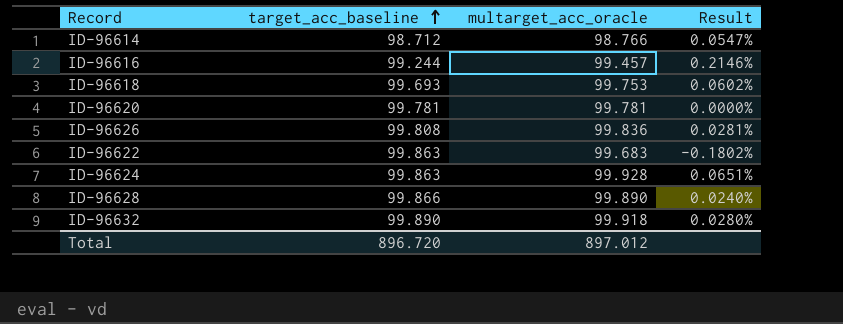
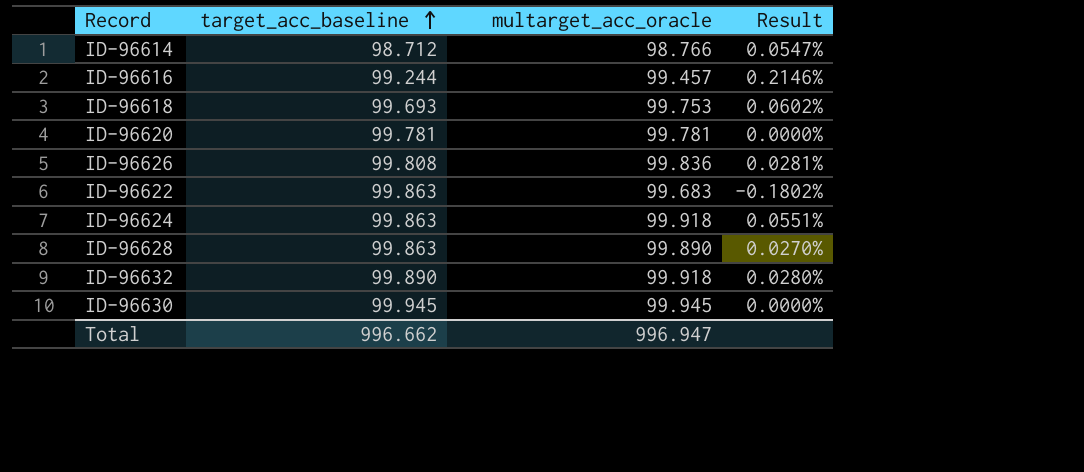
ID-96624 | multarget_acc_oracle: 99.928 -> 99.918
ID-96624 | Result: 0.0651% -> 0.0551%
ID-96628 | target_acc_baseline: 99.866 -> 99.863
ID-96628 | Result: 0.0240% -> 0.0270%
row ID-96630: none -> 99.945 | 99.945 | 0.0000%
Total | target_acc_baseline: 896.720 -> 996.662
Total | multarget_acc_oracle: 897.012 -> 996.947

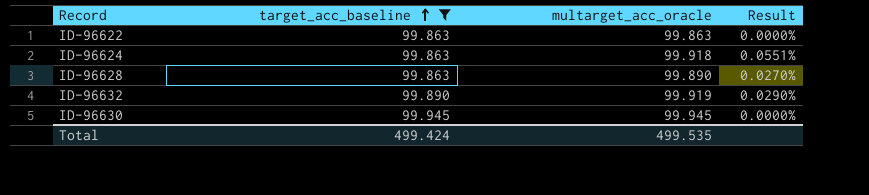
filter: none -> target_acc_baseline >= 99.863
ID-96622 | multarget_acc_oracle: 99.683 -> 99.863
ID-96622 | Result: -0.1802% -> 0.0000%
ID-96632 | multarget_acc_oracle: 99.918 -> 99.919
ID-96632 | Result: 0.0280% -> 0.0290%
Total | target_acc_baseline: 996.662 -> 499.424
Total | multarget_acc_oracle: 996.947 -> 499.535

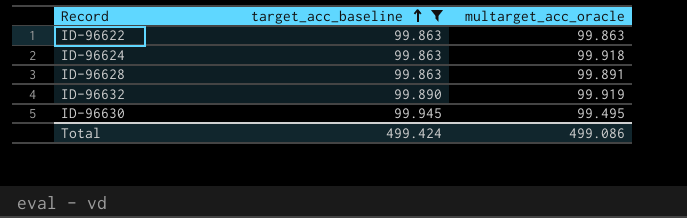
column Result | formula: ([multarget_acc_oracle] - [target_acc_baseline]) / [target_acc_baseline] -> none
ID-96628 | multarget_acc_oracle: 99.890 -> 99.891
ID-96630 | multarget_acc_oracle: 99.945 -> 99.495
Total | multarget_acc_oracle: 499.535 -> 499.086

